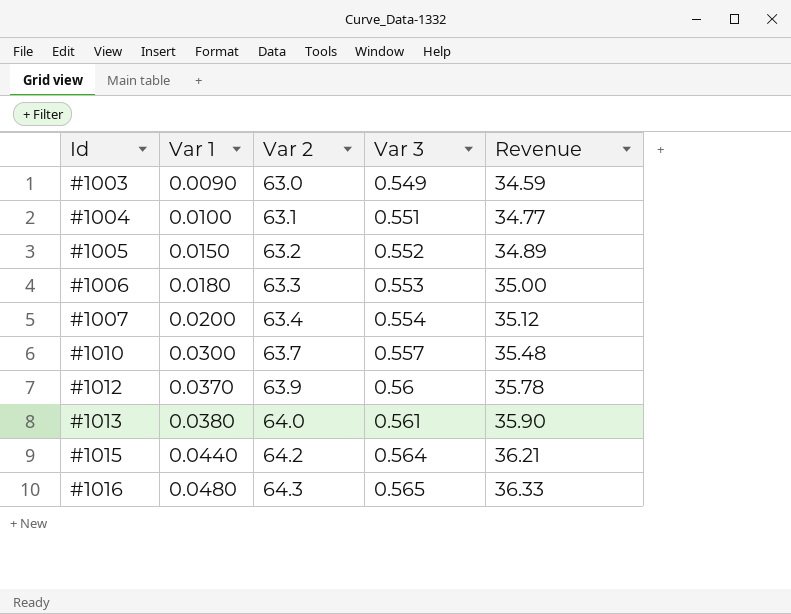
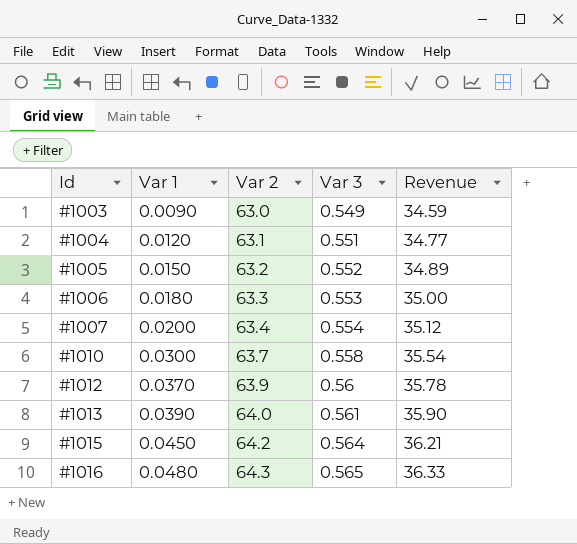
#1004 | Var 1: 0.0100 -> 0.0120
#1010 | Var 3: 0.557 -> 0.558
#1010 | Revenue: 35.48 -> 35.54
#1013 | Var 1: 0.0380 -> 0.0390
#1015 | Var 1: 0.0440 -> 0.0450

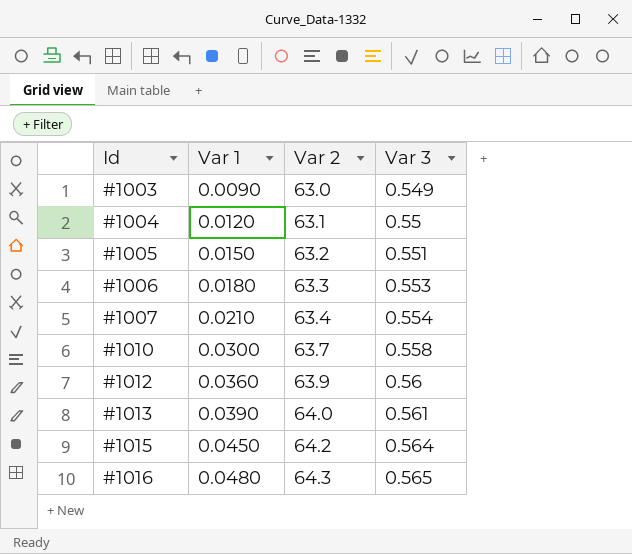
column Revenue | formula: [Var 2] * [Var 3] -> none
#1004 | Var 3: 0.551 -> 0.55
#1005 | Var 3: 0.552 -> 0.551
#1007 | Var 1: 0.0200 -> 0.0210
#1012 | Var 1: 0.0370 -> 0.0360

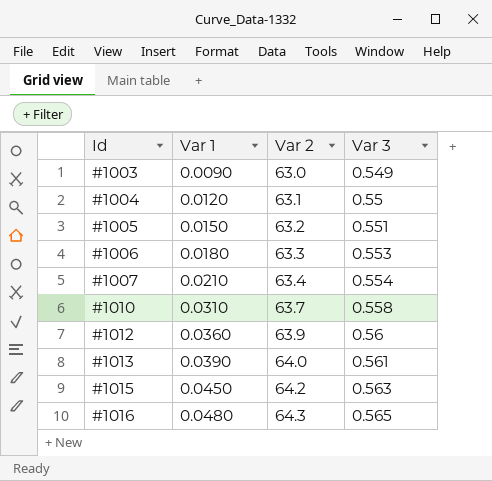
#1010 | Var 1: 0.0300 -> 0.0310
#1015 | Var 3: 0.564 -> 0.563

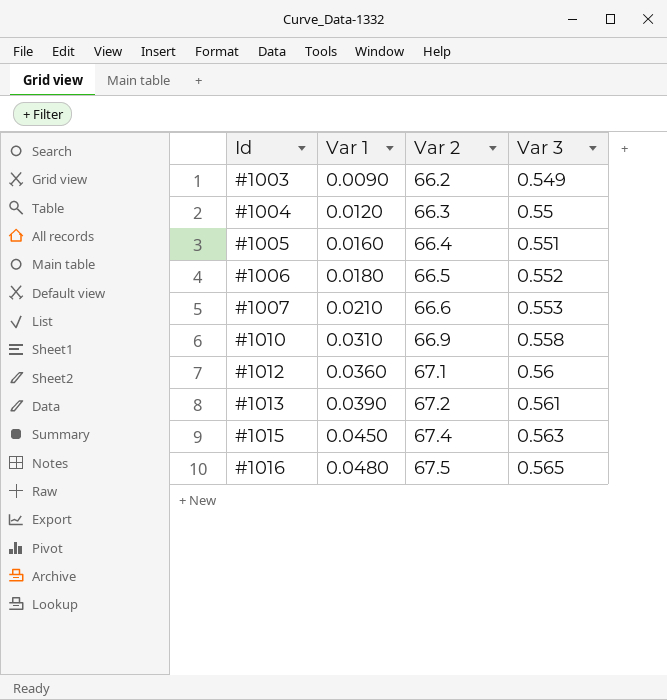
#1003 | Var 2: 63.0 -> 66.2
#1004 | Var 2: 63.1 -> 66.3
#1005 | Var 1: 0.0150 -> 0.0160
#1005 | Var 2: 63.2 -> 66.4
#1006 | Var 2: 63.3 -> 66.5
#1006 | Var 3: 0.553 -> 0.552
#1007 | Var 2: 63.4 -> 66.6
#1007 | Var 3: 0.554 -> 0.553
#1010 | Var 2: 63.7 -> 66.9
#1012 | Var 2: 63.9 -> 67.1
#1013 | Var 2: 64.0 -> 67.2
#1015 | Var 2: 64.2 -> 67.4
#1016 | Var 2: 64.3 -> 67.5

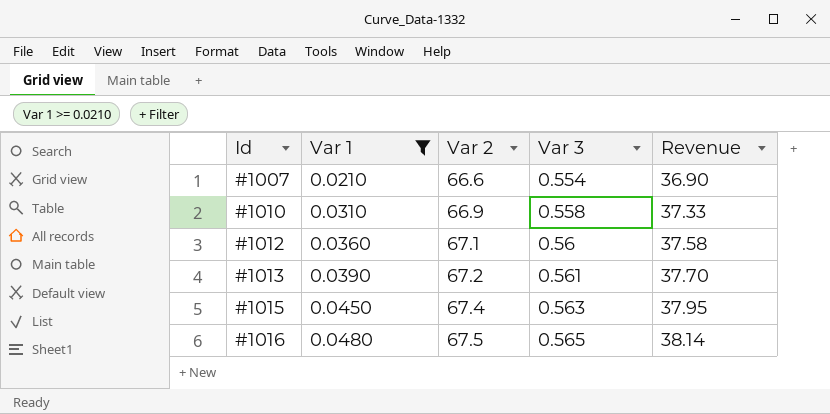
filter: none -> Var 1 >= 0.0210
column Revenue | formula: none -> [Var 2] * [Var 3]
#1007 | Var 3: 0.553 -> 0.554

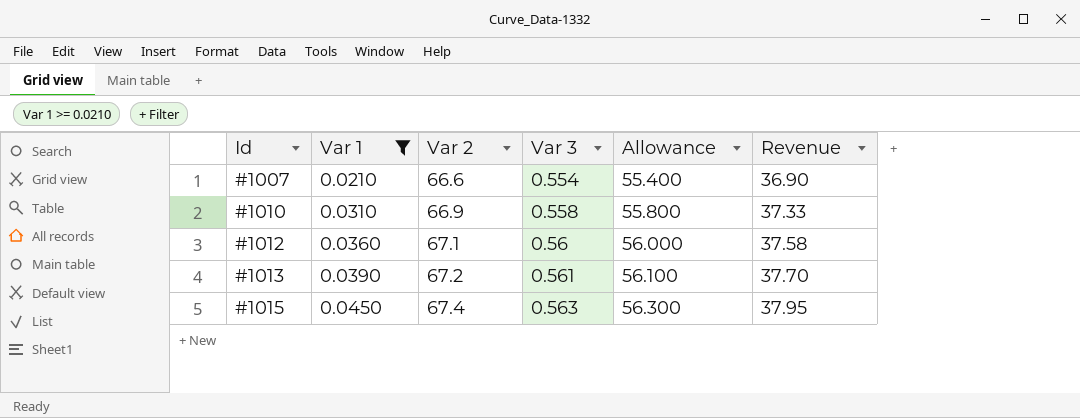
column Allowance | formula: none -> [Var 3] * 100
row #1016: 0.0480 | 67.5 | 0.565 | 38.14 -> none

